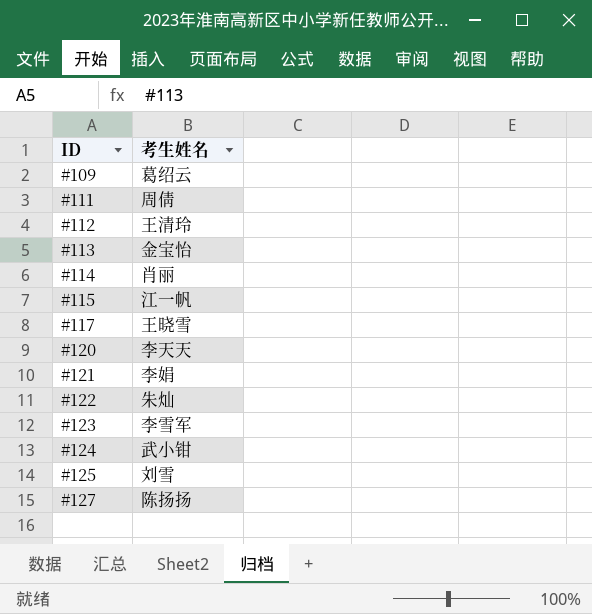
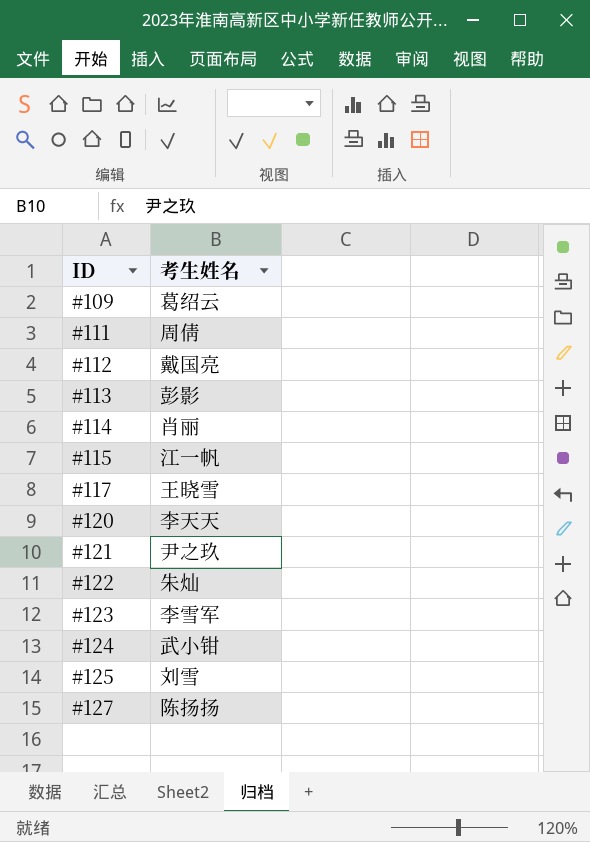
#112 | 考生姓名: 王清玲 -> 戴国亮
#113 | 考生姓名: 金宝怡 -> 彭影
#121 | 考生姓名: 李娟 -> 尹之玖

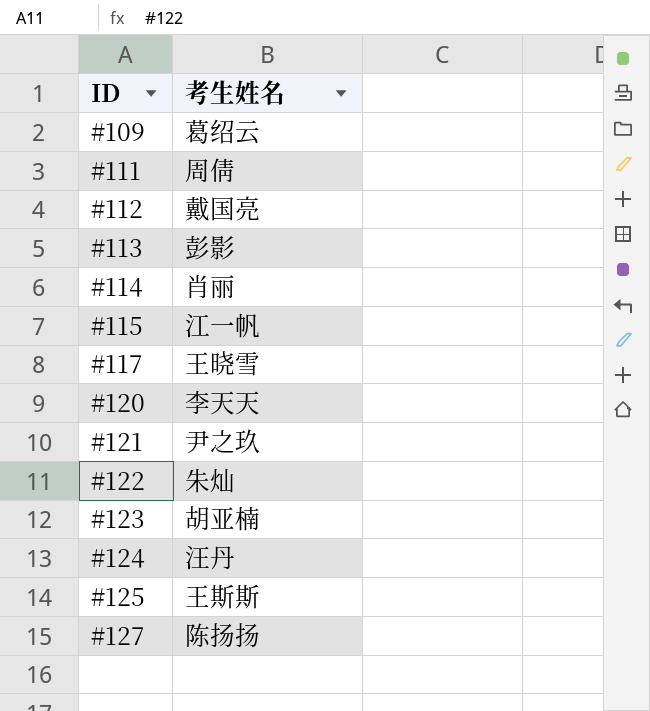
#123 | 考生姓名: 李雪军 -> 胡亚楠
#124 | 考生姓名: 武小钳 -> 汪丹
#125 | 考生姓名: 刘雪 -> 王斯斯

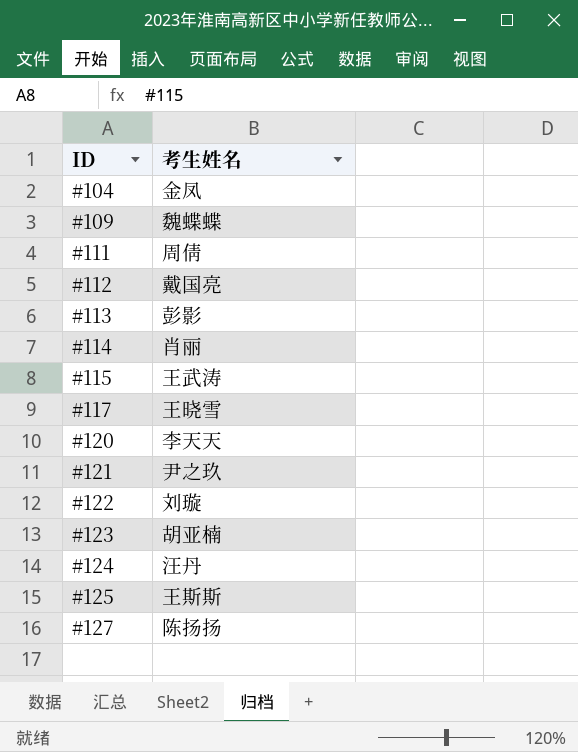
row #104: none -> 金凤
#109 | 考生姓名: 葛绍云 -> 魏蝶蝶
#115 | 考生姓名: 江一帆 -> 王武涛
#122 | 考生姓名: 朱灿 -> 刘璇

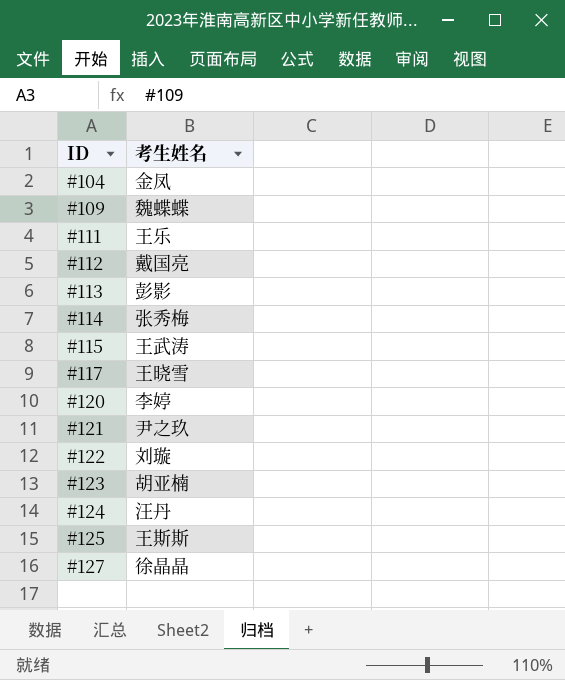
#111 | 考生姓名: 周倩 -> 王乐
#114 | 考生姓名: 肖丽 -> 张秀梅
#120 | 考生姓名: 李天天 -> 李婷
#127 | 考生姓名: 陈扬扬 -> 徐晶晶

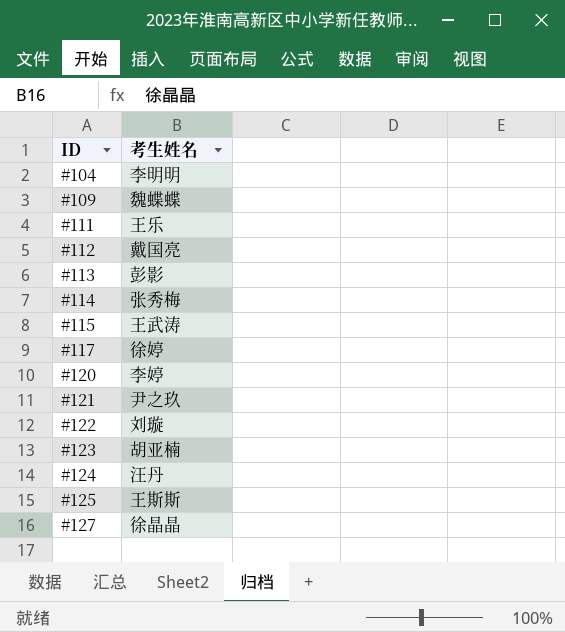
#104 | 考生姓名: 金凤 -> 李明明
#117 | 考生姓名: 王晓雪 -> 徐婷

